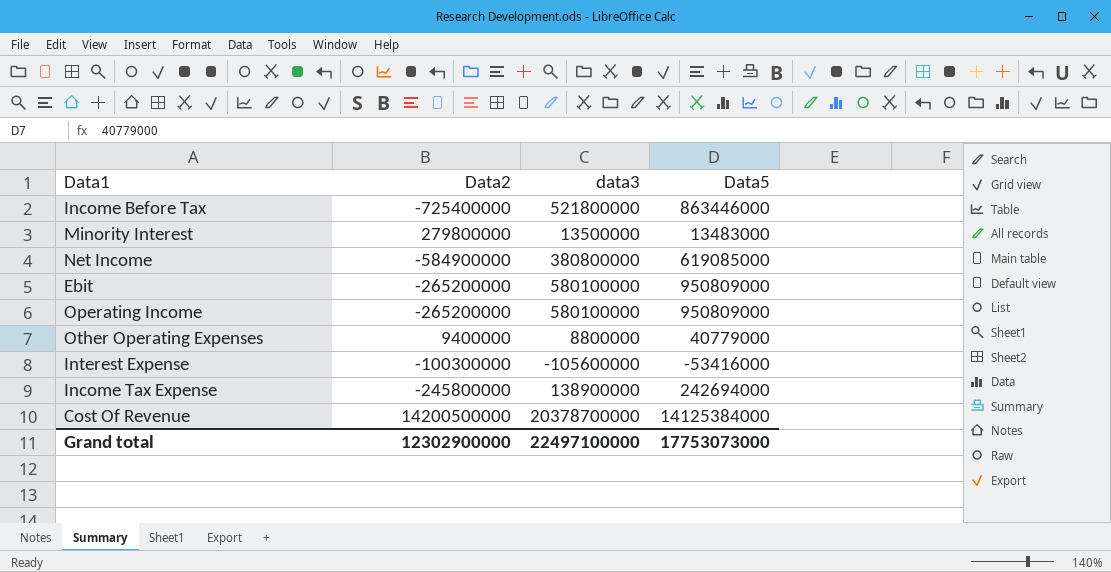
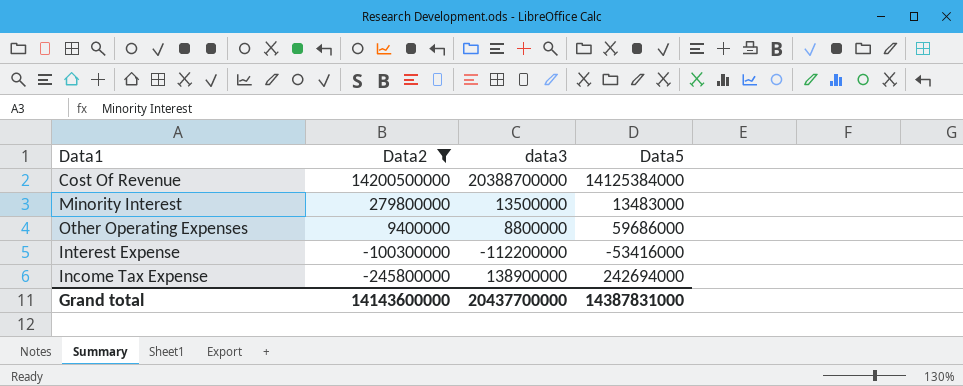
filter: none -> Data2 >= -245800000
row order: none -> Data2 descending
Cost Of Revenue | data3: 20378700000 -> 20388700000
Other Operating Expenses | Data5: 40779000 -> 59686000
Interest Expense | data3: -105600000 -> -112200000
Grand total | Data2: 12302900000 -> 14143600000
Grand total | data3: 22497100000 -> 20437700000
Grand total | Data5: 17753073000 -> 14387831000

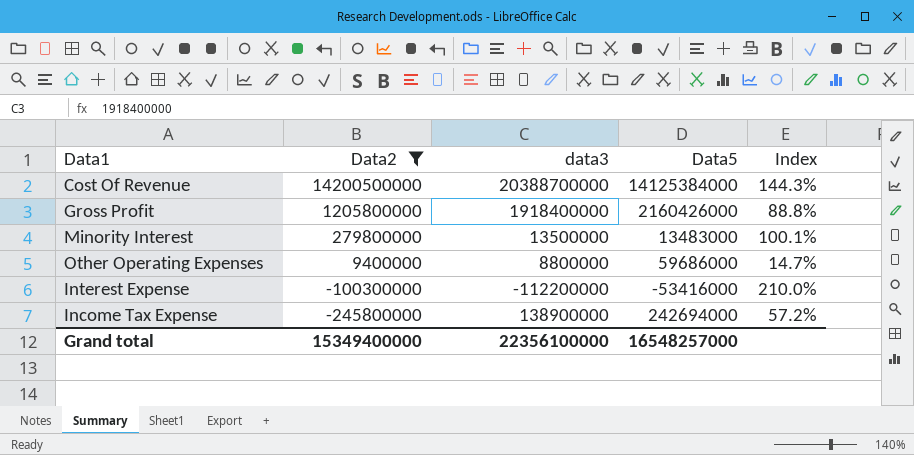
column Index | formula: none -> [data3] / [Data5]
row Gross Profit: none -> 1205800000 | 1918400000 | 2160426000 | 88.8%
Grand total | Data2: 14143600000 -> 15349400000
Grand total | data3: 20437700000 -> 22356100000
Grand total | Data5: 14387831000 -> 16548257000

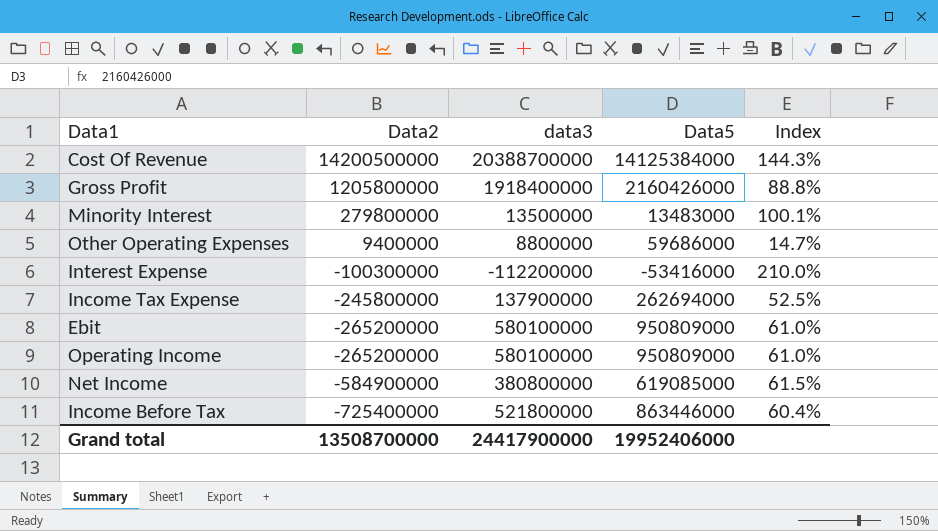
filter: Data2 >= -245800000 -> none
Income Tax Expense | data3: 138900000 -> 137900000
Income Tax Expense | Data5: 242694000 -> 262694000
Income Tax Expense | Index: 57.2% -> 52.5%
Grand total | Data2: 15349400000 -> 13508700000
Grand total | data3: 22356100000 -> 24417900000
Grand total | Data5: 16548257000 -> 19952406000

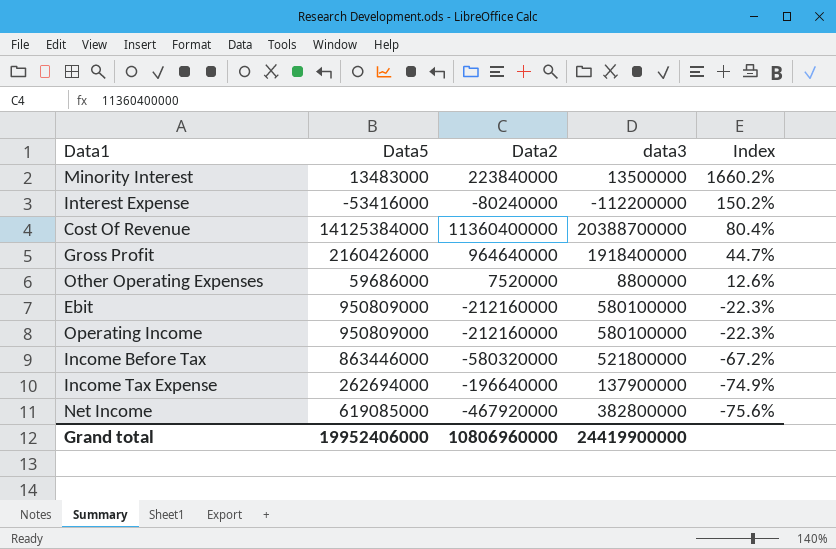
row order: Data2 descending -> Index descending
column Data5 | position: 4 -> 2
column Index | formula: [data3] / [Data5] -> [Data2] / [Data5]
Minority Interest | Data2: 279800000 -> 223840000
Interest Expense | Data2: -100300000 -> -80240000
Cost Of Revenue | Data2: 14200500000 -> 11360400000
Gross Profit | Data2: 1205800000 -> 964640000
Other Operating Expenses | Data2: 9400000 -> 7520000
Ebit | Data2: -265200000 -> -212160000
Operating Income | Data2: -265200000 -> -212160000
Income Before Tax | Data2: -725400000 -> -580320000
Income Tax Expense | Data2: -245800000 -> -196640000
Net Income | Data2: -584900000 -> -467920000
Net Income | data3: 380800000 -> 382800000
Grand total | Data2: 13508700000 -> 10806960000
Grand total | data3: 24417900000 -> 24419900000

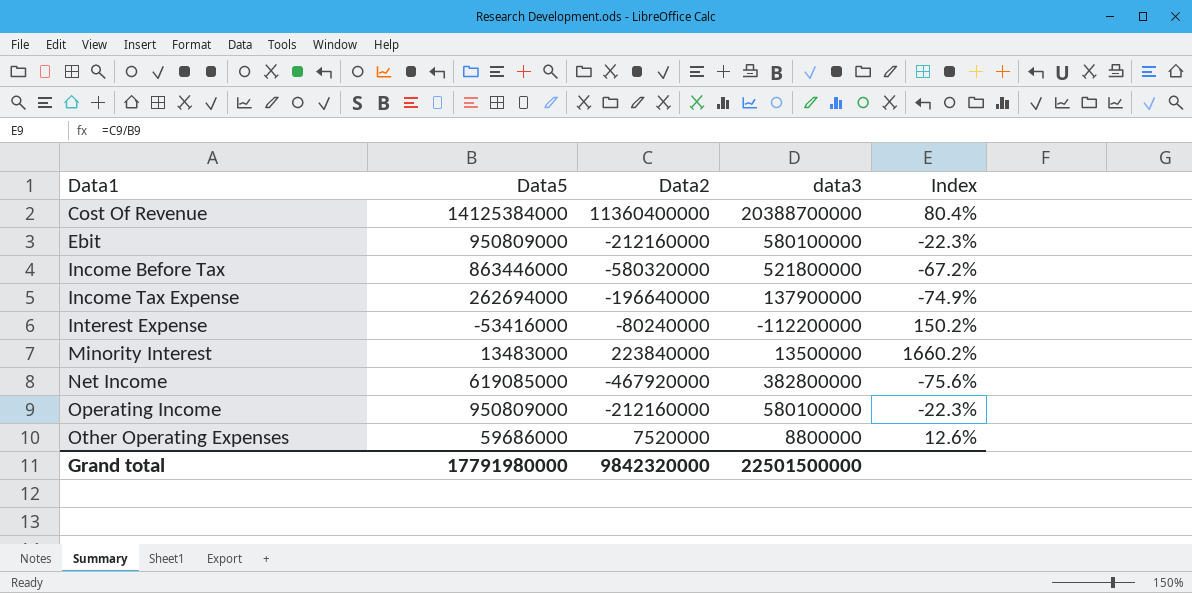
row order: Index descending -> Data1 ascending
row Gross Profit: 2160426000 | 964640000 | 1918400000 | 44.7% -> none
Grand total | Data5: 19952406000 -> 17791980000
Grand total | Data2: 10806960000 -> 9842320000
Grand total | data3: 24419900000 -> 22501500000

